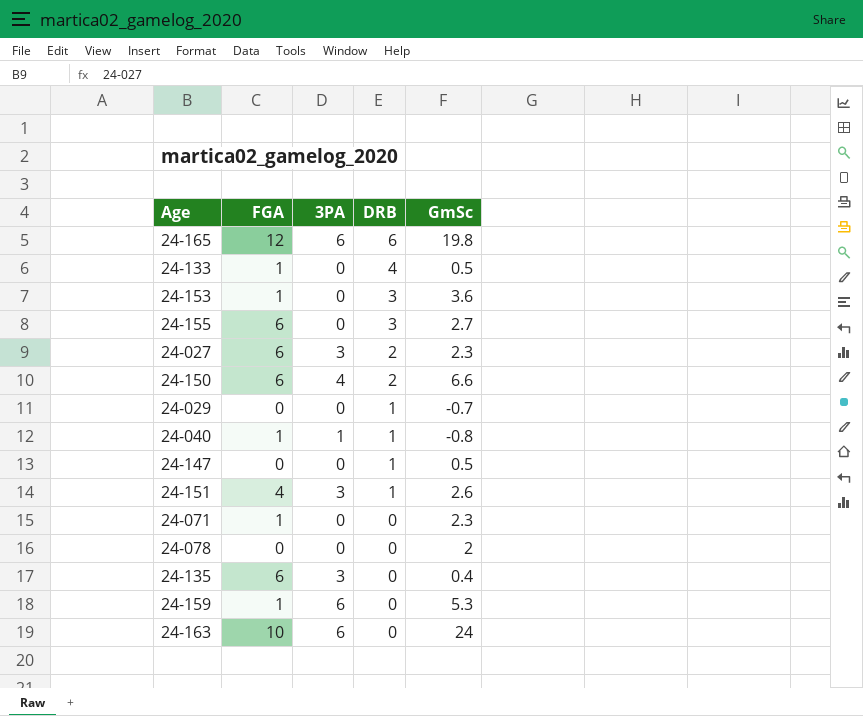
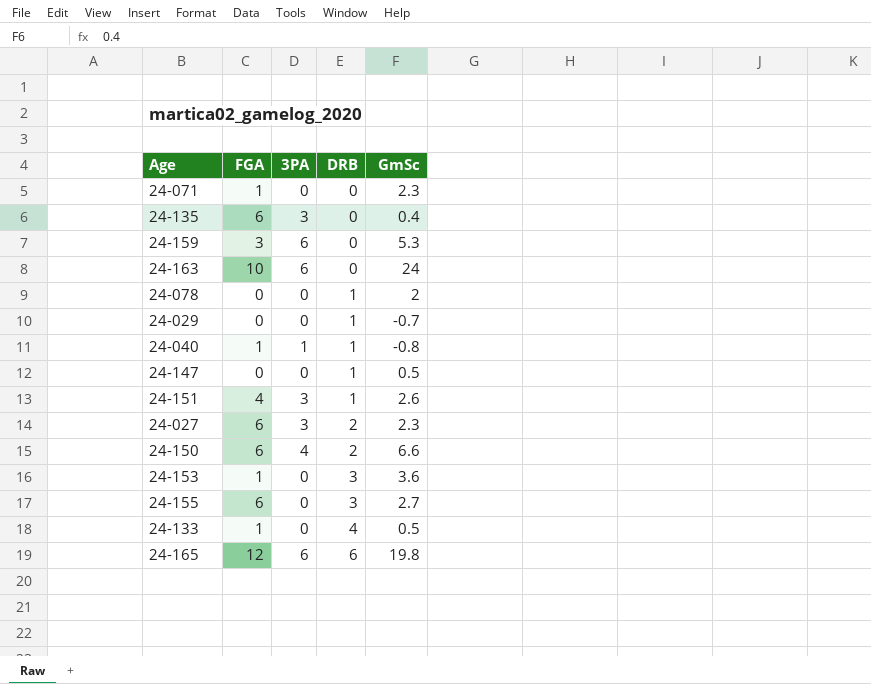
row order: DRB descending -> DRB ascending
24-159 | FGA: 1 -> 3
24-078 | DRB: 0 -> 1

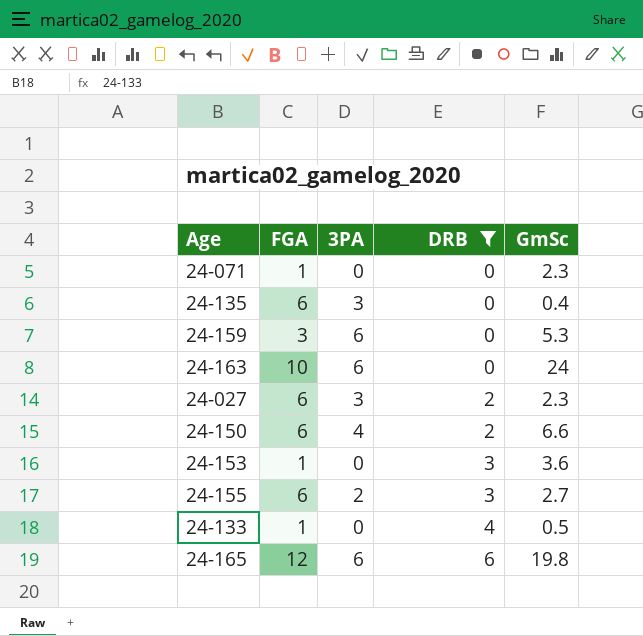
filter: none -> DRB != 1
24-155 | 3PA: 0 -> 2

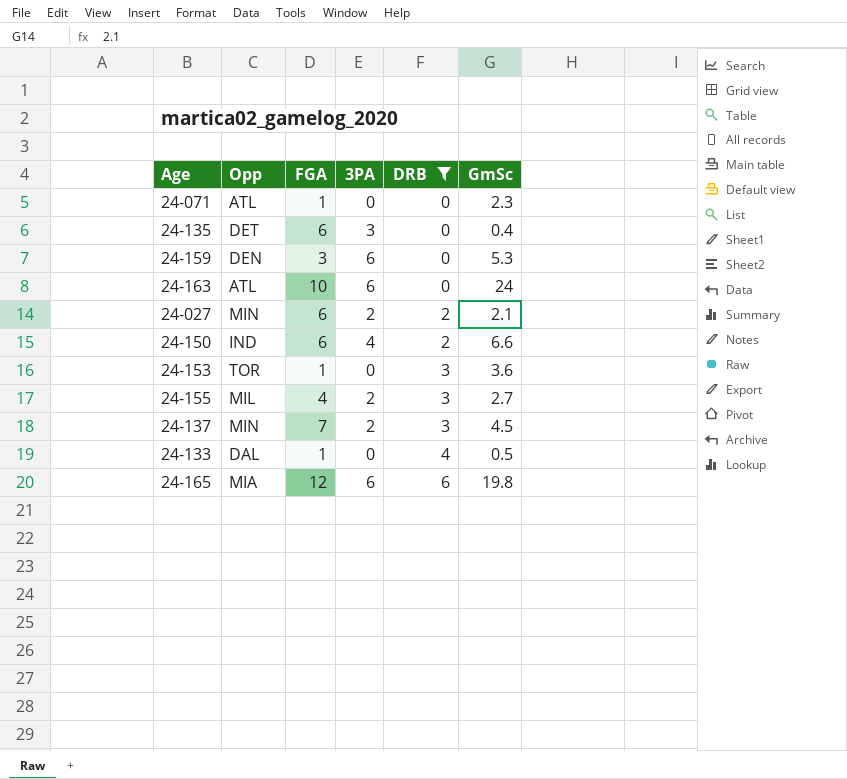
column Opp | position: none -> 2
24-027 | 3PA: 3 -> 2
24-027 | GmSc: 2.3 -> 2.1
24-155 | FGA: 6 -> 4
row 24-137: none -> MIN | 7 | 2 | 3 | 4.5

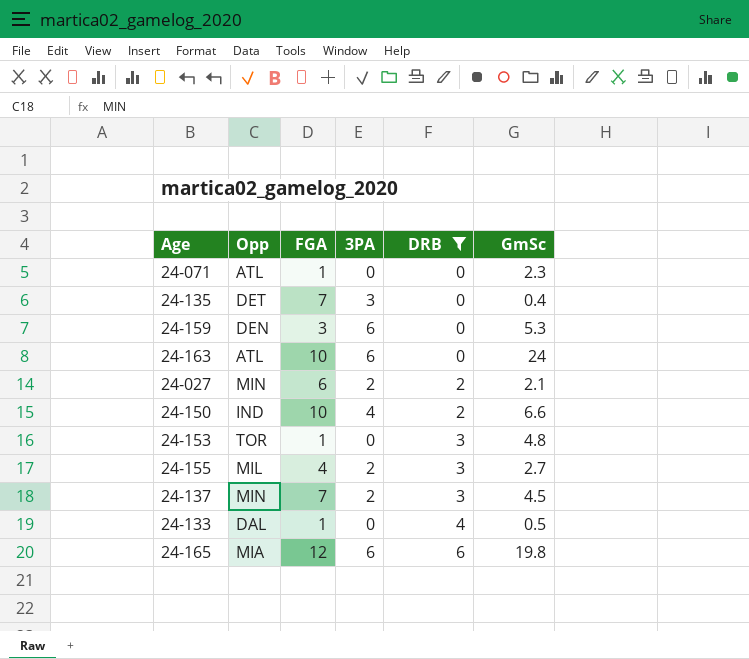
24-135 | FGA: 6 -> 7
24-150 | FGA: 6 -> 10
24-153 | GmSc: 3.6 -> 4.8

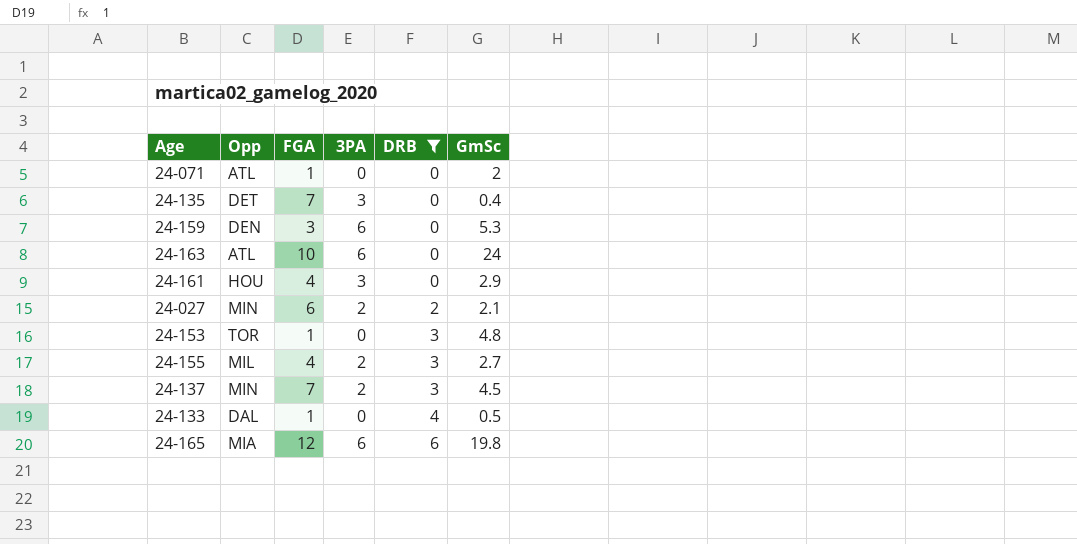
row 24-150: IND | 10 | 4 | 2 | 6.6 -> none
24-071 | GmSc: 2.3 -> 2
row 24-161: none -> HOU | 4 | 3 | 0 | 2.9

